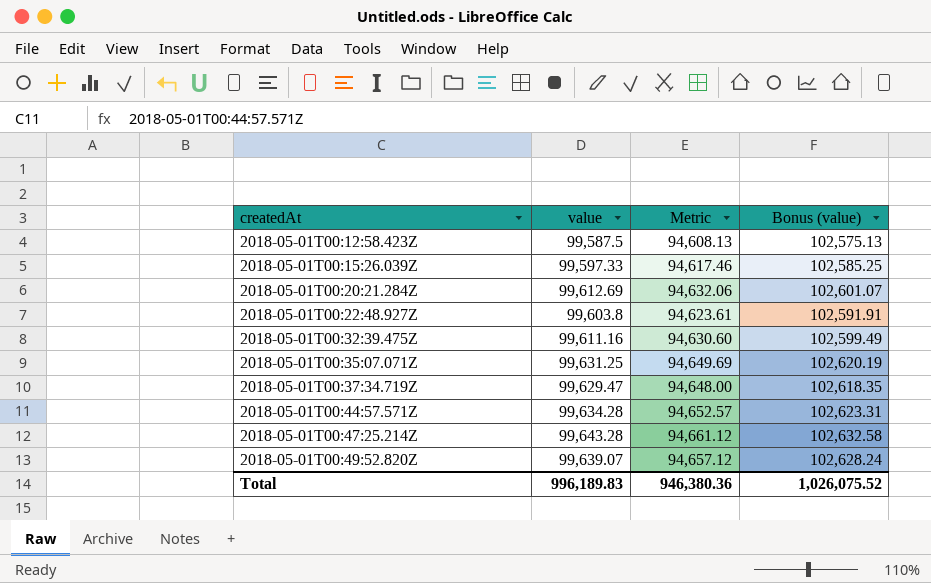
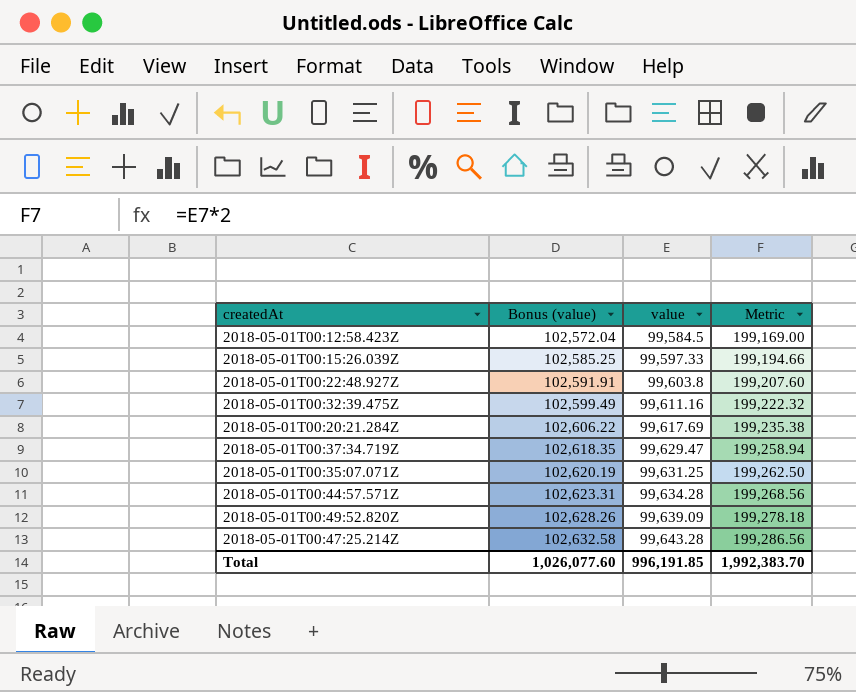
row order: createdAt ascending -> Bonus (value) ascending
column Bonus (value) | position: 4 -> 2
column Metric | formula: [value] * 0.95 -> [value] * 2
2018-05-01T00:12:58.423Z | Bonus (value): 102,575.13 -> 102,572.04
2018-05-01T00:12:58.423Z | value: 99,587.5 -> 99,584.5
2018-05-01T00:20:21.284Z | Bonus (value): 102,601.07 -> 102,606.22
2018-05-01T00:20:21.284Z | value: 99,612.69 -> 99,617.69
2018-05-01T00:49:52.820Z | Bonus (value): 102,628.24 -> 102,628.26
2018-05-01T00:49:52.820Z | value: 99,639.07 -> 99,639.09
Total | Bonus (value): 1,026,075.52 -> 1,026,077.60
Total | value: 996,189.83 -> 996,191.85
Total | Metric: 946,380.36 -> 1,992,383.70

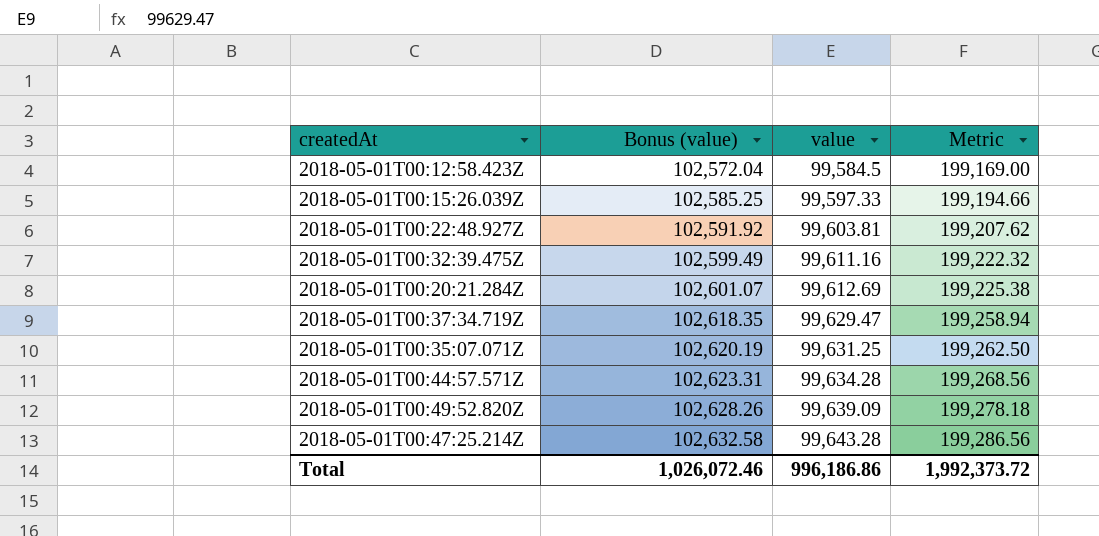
2018-05-01T00:22:48.927Z | Bonus (value): 102,591.91 -> 102,591.92
2018-05-01T00:22:48.927Z | value: 99,603.8 -> 99,603.81
2018-05-01T00:22:48.927Z | Metric: 199,207.60 -> 199,207.62
2018-05-01T00:20:21.284Z | Bonus (value): 102,606.22 -> 102,601.07
2018-05-01T00:20:21.284Z | value: 99,617.69 -> 99,612.69
2018-05-01T00:20:21.284Z | Metric: 199,235.38 -> 199,225.38
Total | Bonus (value): 1,026,077.60 -> 1,026,072.46
Total | value: 996,191.85 -> 996,186.86
Total | Metric: 1,992,383.70 -> 1,992,373.72

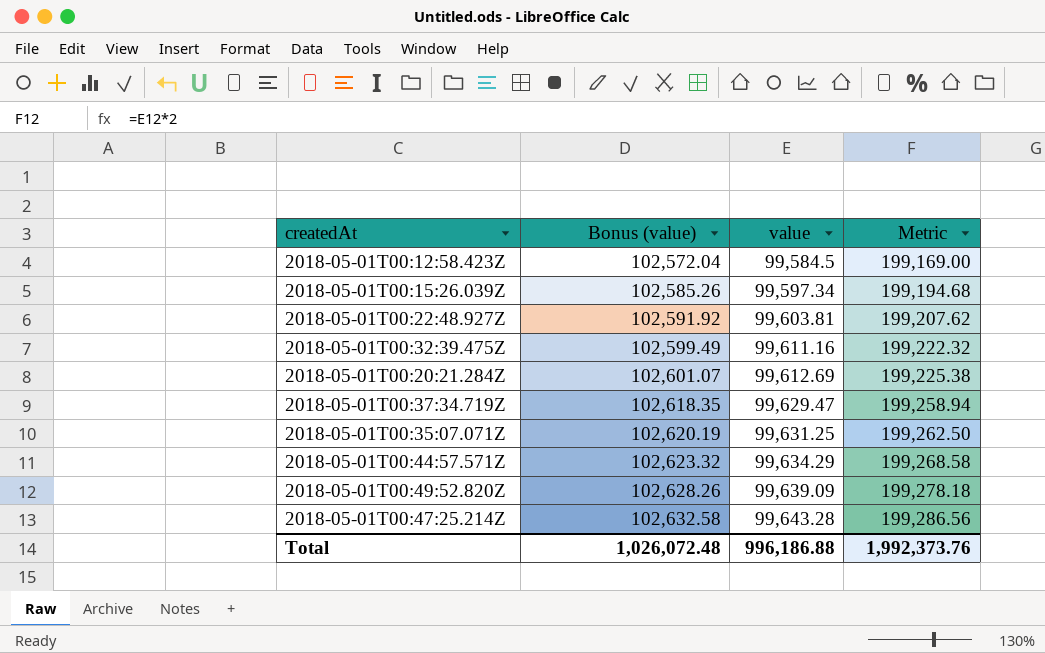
2018-05-01T00:15:26.039Z | Bonus (value): 102,585.25 -> 102,585.26
2018-05-01T00:15:26.039Z | value: 99,597.33 -> 99,597.34
2018-05-01T00:15:26.039Z | Metric: 199,194.66 -> 199,194.68
2018-05-01T00:44:57.571Z | Bonus (value): 102,623.31 -> 102,623.32
2018-05-01T00:44:57.571Z | value: 99,634.28 -> 99,634.29
2018-05-01T00:44:57.571Z | Metric: 199,268.56 -> 199,268.58
Total | Bonus (value): 1,026,072.46 -> 1,026,072.48
Total | value: 996,186.86 -> 996,186.88
Total | Metric: 1,992,373.72 -> 1,992,373.76

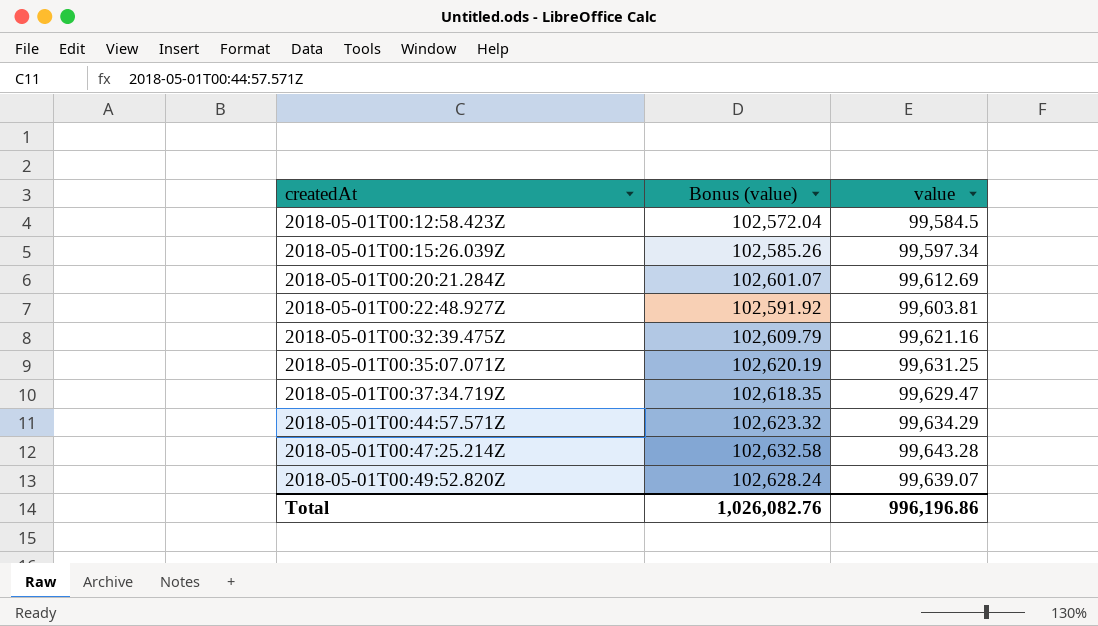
row order: Bonus (value) ascending -> createdAt ascending
column Metric | formula: [value] * 2 -> none
2018-05-01T00:32:39.475Z | Bonus (value): 102,599.49 -> 102,609.79
2018-05-01T00:32:39.475Z | value: 99,611.16 -> 99,621.16
2018-05-01T00:49:52.820Z | Bonus (value): 102,628.26 -> 102,628.24
2018-05-01T00:49:52.820Z | value: 99,639.09 -> 99,639.07
Total | Bonus (value): 1,026,072.48 -> 1,026,082.76
Total | value: 996,186.88 -> 996,196.86

